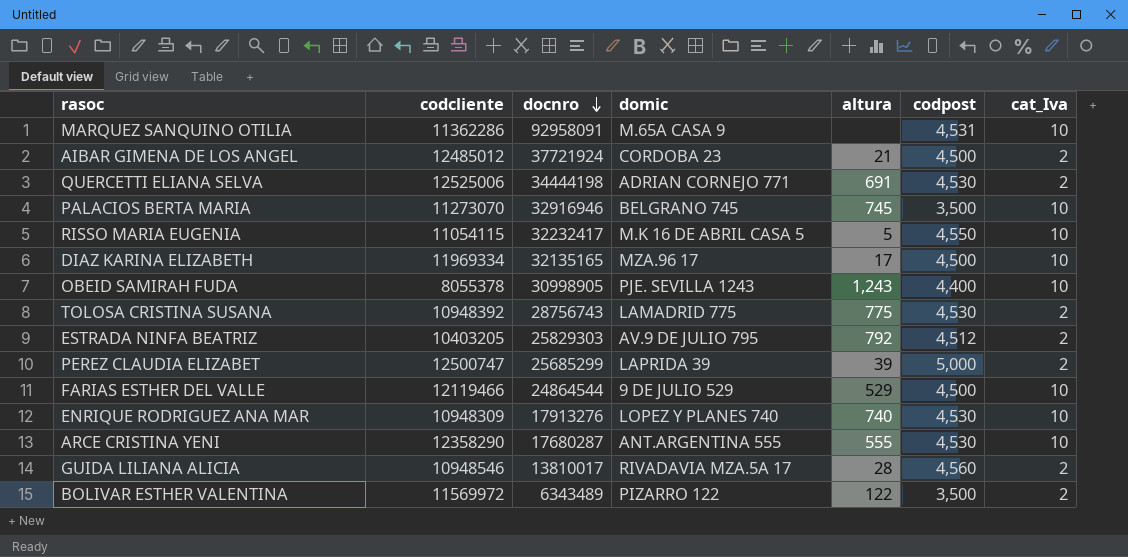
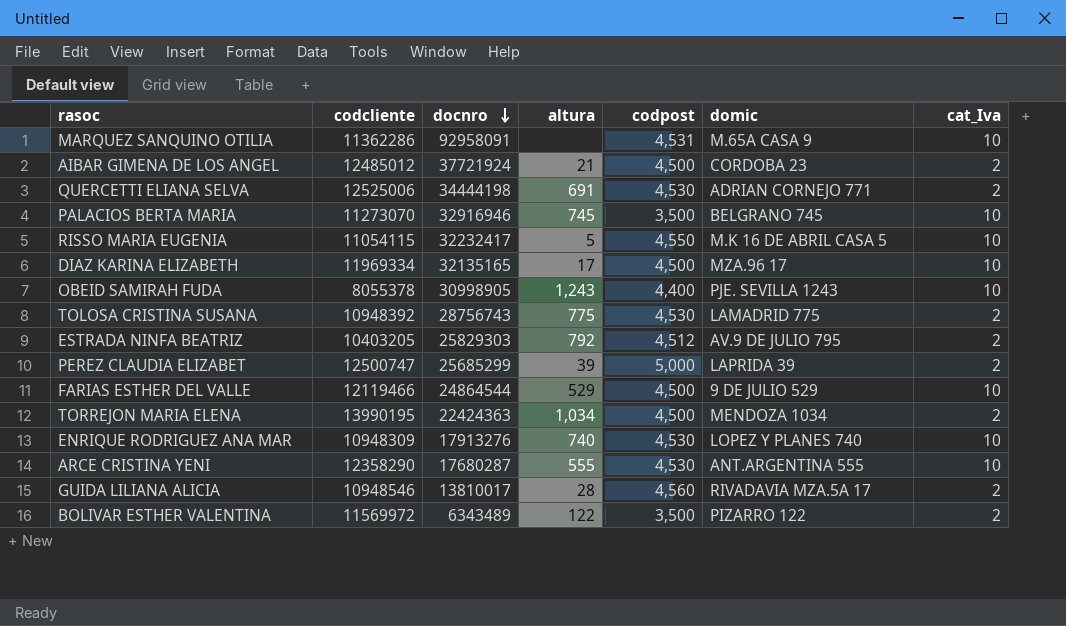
column domic | position: 4 -> 6
row TORREJON MARIA ELENA: none -> 13990195 | 22424363 | 1,034 | 4,500 | MENDOZA 1034 | 2

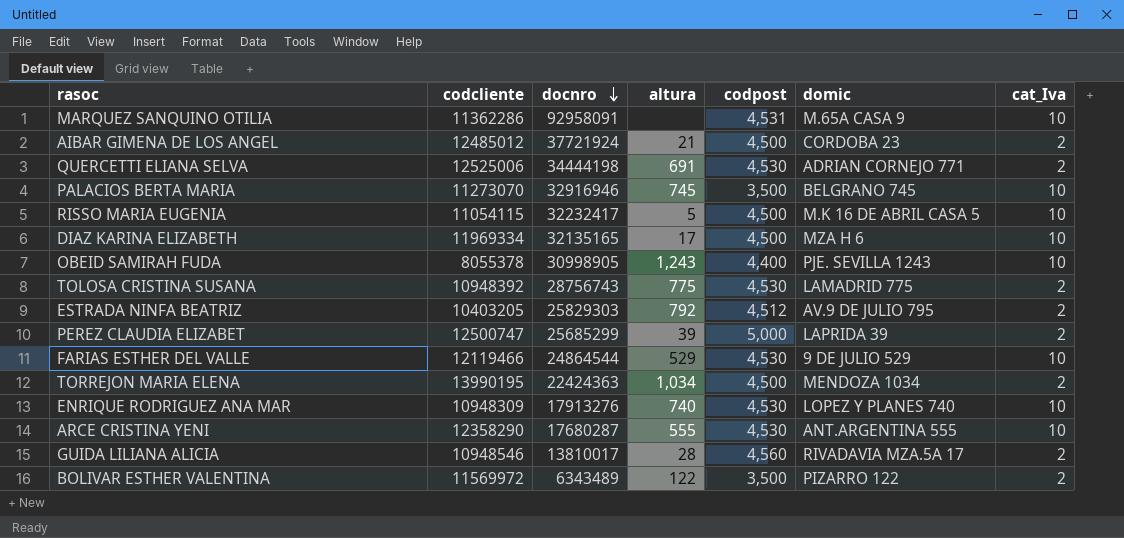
RISSO MARIA EUGENIA | codpost: 4,550 -> 4,500
DIAZ KARINA ELIZABETH | domic: MZA.96 17 -> MZA H 6
FARIAS ESTHER DEL VALLE | codpost: 4,500 -> 4,530

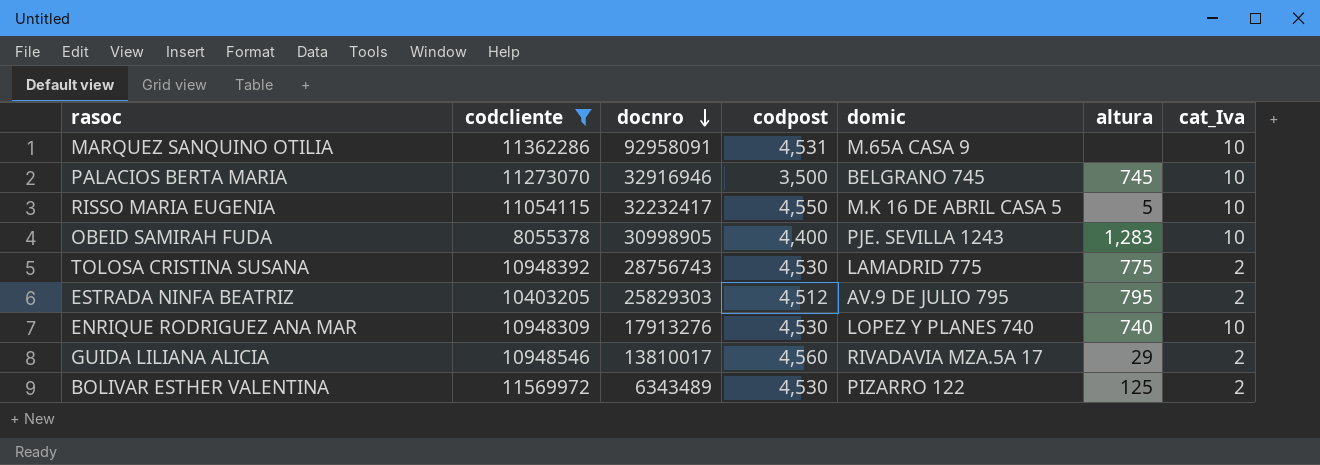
filter: none -> codcliente <= 11569972
column altura | position: 4 -> 6
RISSO MARIA EUGENIA | codpost: 4,500 -> 4,550
OBEID SAMIRAH FUDA | altura: 1,243 -> 1,283
ESTRADA NINFA BEATRIZ | altura: 792 -> 795
GUIDA LILIANA ALICIA | altura: 28 -> 29
BOLIVAR ESTHER VALENTINA | codpost: 3,500 -> 4,530
BOLIVAR ESTHER VALENTINA | altura: 122 -> 125

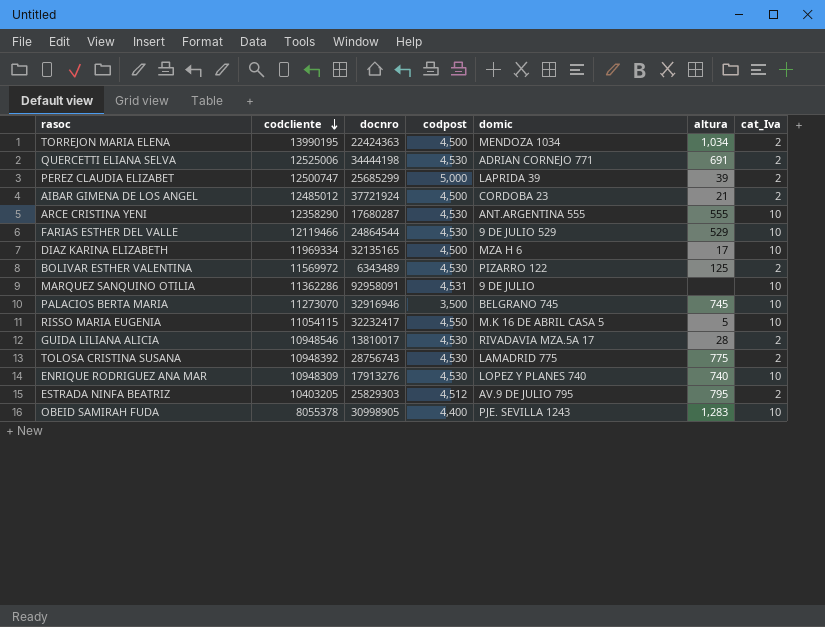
filter: codcliente <= 11569972 -> none
row order: docnro descending -> codcliente descending
MARQUEZ SANQUINO OTILIA | domic: M.65A CASA 9 -> 9 DE JULIO
GUIDA LILIANA ALICIA | codpost: 4,560 -> 4,530
GUIDA LILIANA ALICIA | altura: 29 -> 28

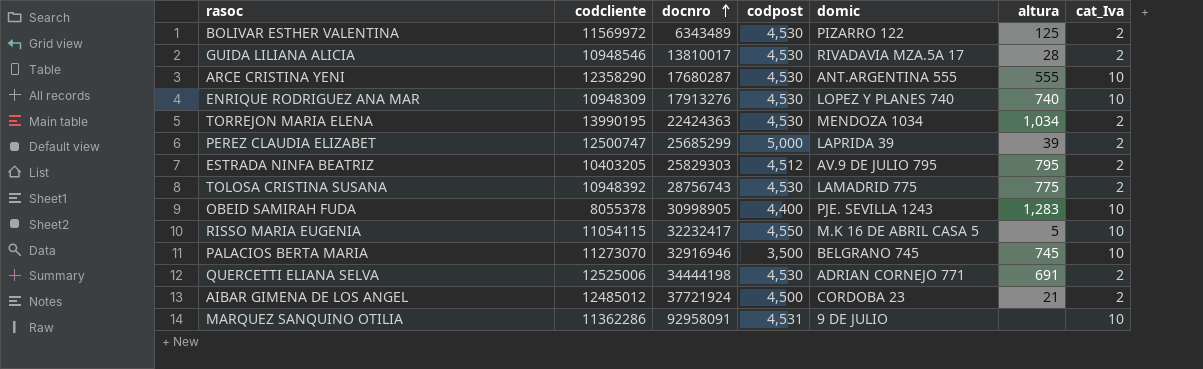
row order: codcliente descending -> docnro ascending
row FARIAS ESTHER DEL VALLE: 12119466 | 24864544 | 4,530 | 9 DE JULIO 529 | 529 | 10 -> none
row DIAZ KARINA ELIZABETH: 11969334 | 32135165 | 4,500 | MZA H 6 | 17 | 10 -> none
TORREJON MARIA ELENA | codpost: 4,500 -> 4,530

